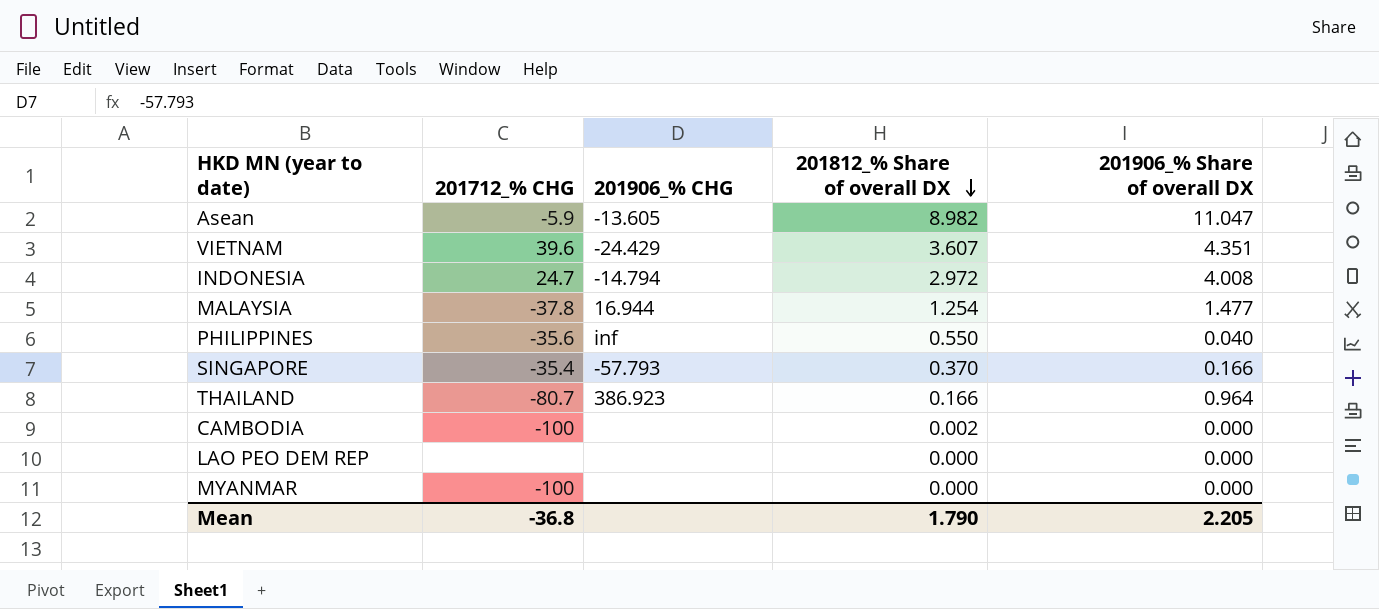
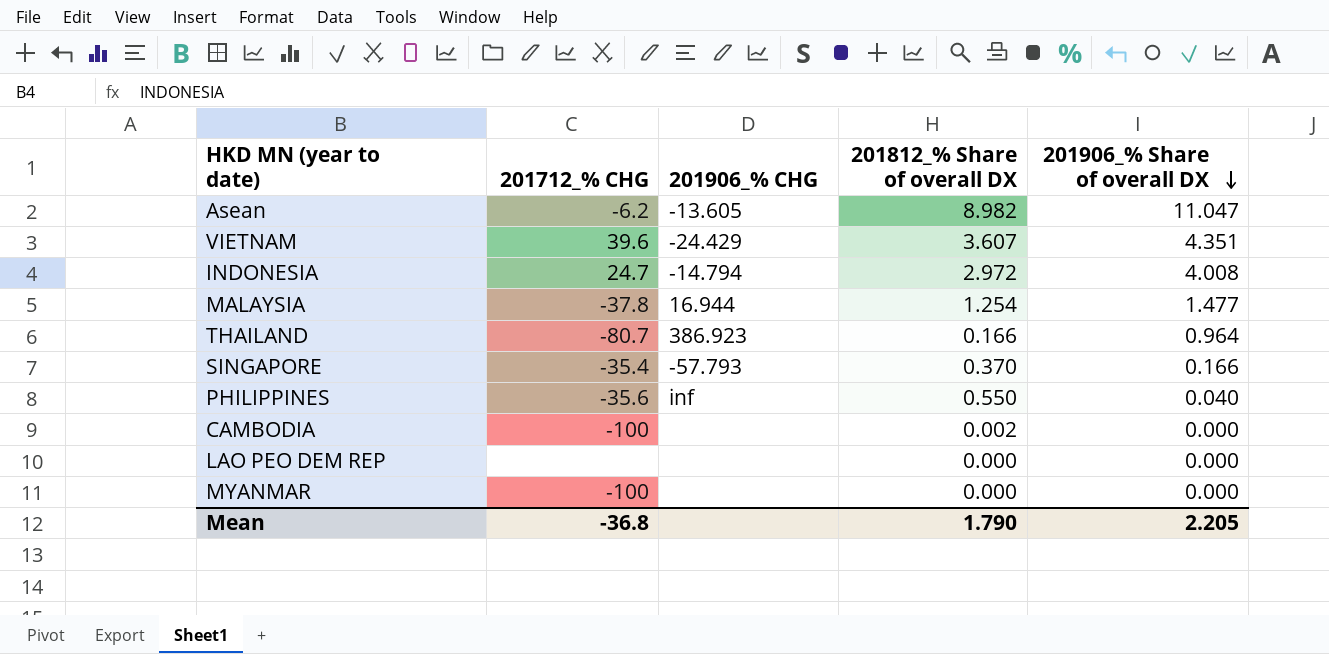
row order: 201812_% Share of overall DX descending -> 201906_% Share of overall DX descending
Asean | 201712_% CHG: -5.9 -> -6.2

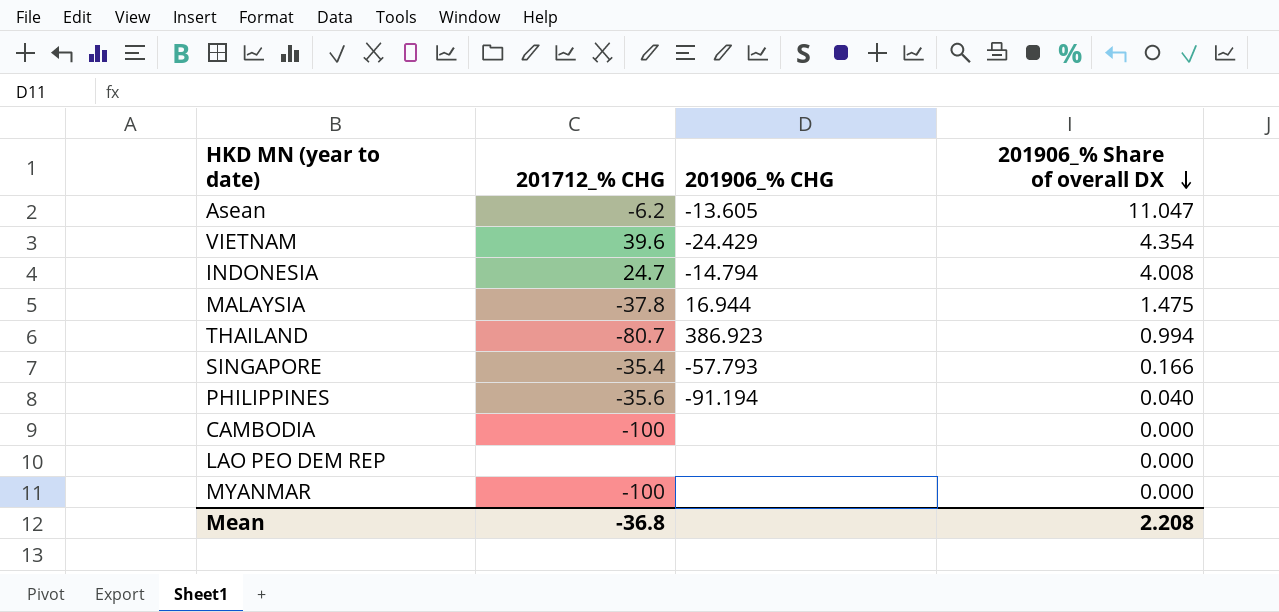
column 201812_% Share of overall DX | position: 4 -> none
VIETNAM | 201906_% Share of overall DX: 4.351 -> 4.354
MALAYSIA | 201906_% Share of overall DX: 1.477 -> 1.475
THAILAND | 201906_% Share of overall DX: 0.964 -> 0.994
PHILIPPINES | 201906_% CHG: inf -> -91.194
Mean | 201906_% Share of overall DX: 2.205 -> 2.208

